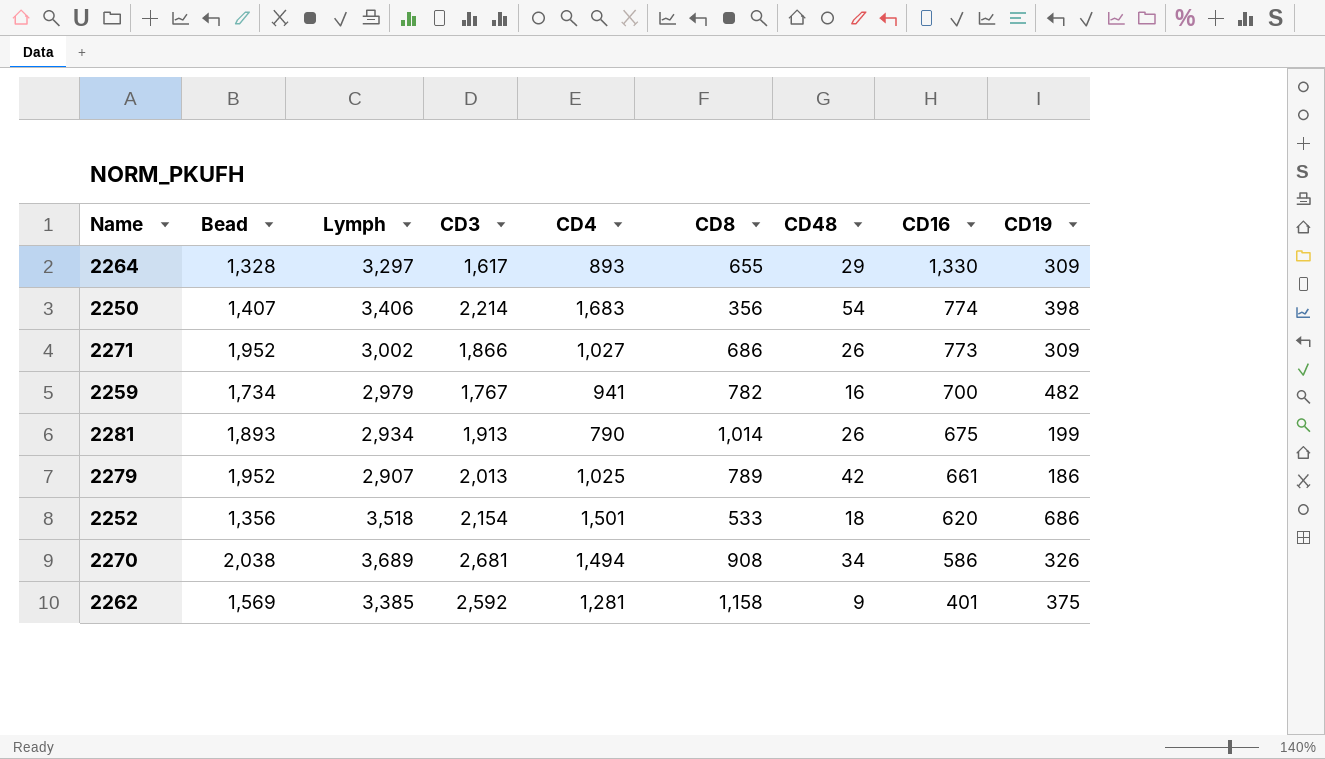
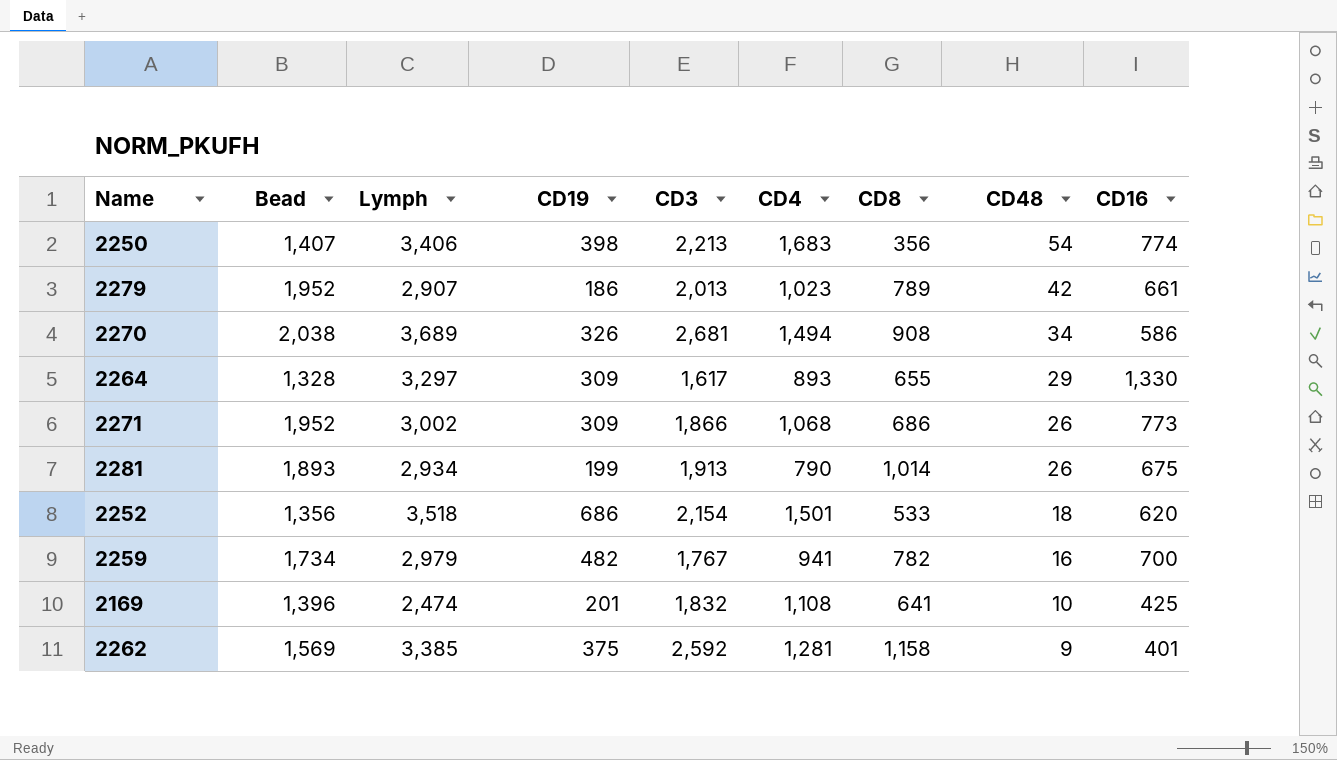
row order: CD16 descending -> CD48 descending
column CD19 | position: 9 -> 4
2250 | CD3: 2,214 -> 2,213
2279 | CD4: 1,025 -> 1,023
2271 | CD4: 1,027 -> 1,068
row 2169: none -> 1,396 | 2,474 | 201 | 1,832 | 1,108 | 641 | 10 | 425

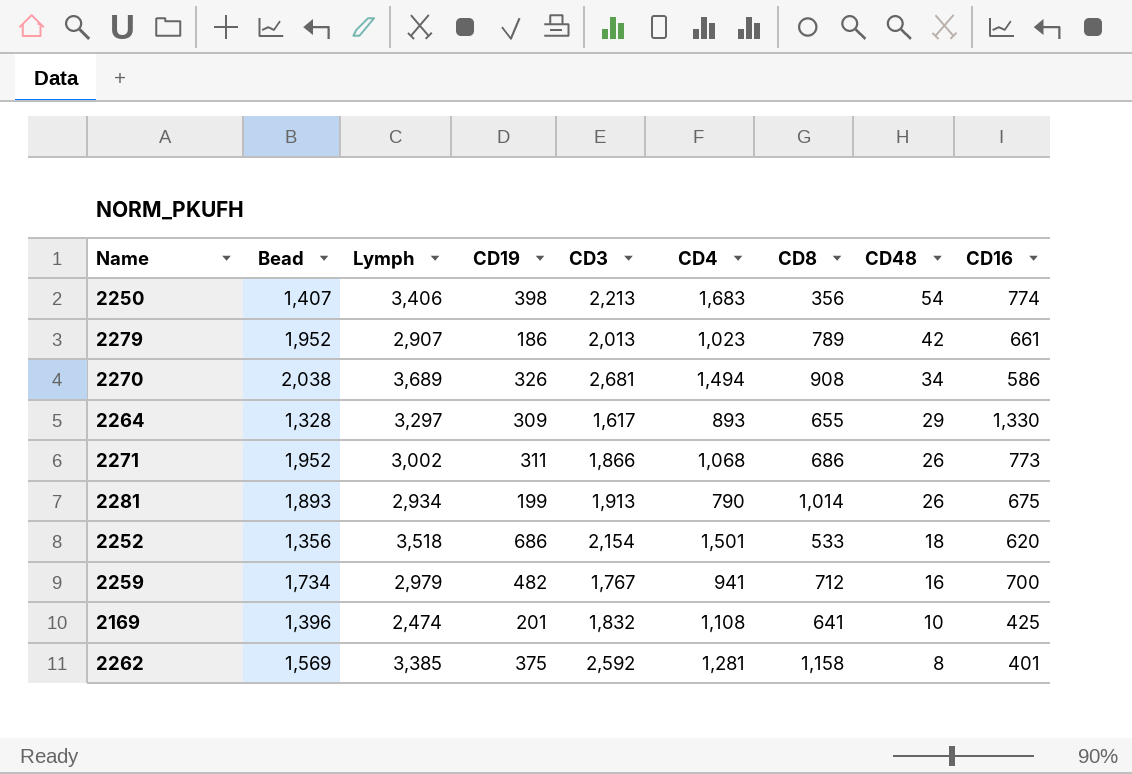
2271 | CD19: 309 -> 311
2259 | CD8: 782 -> 712
2262 | CD48: 9 -> 8

